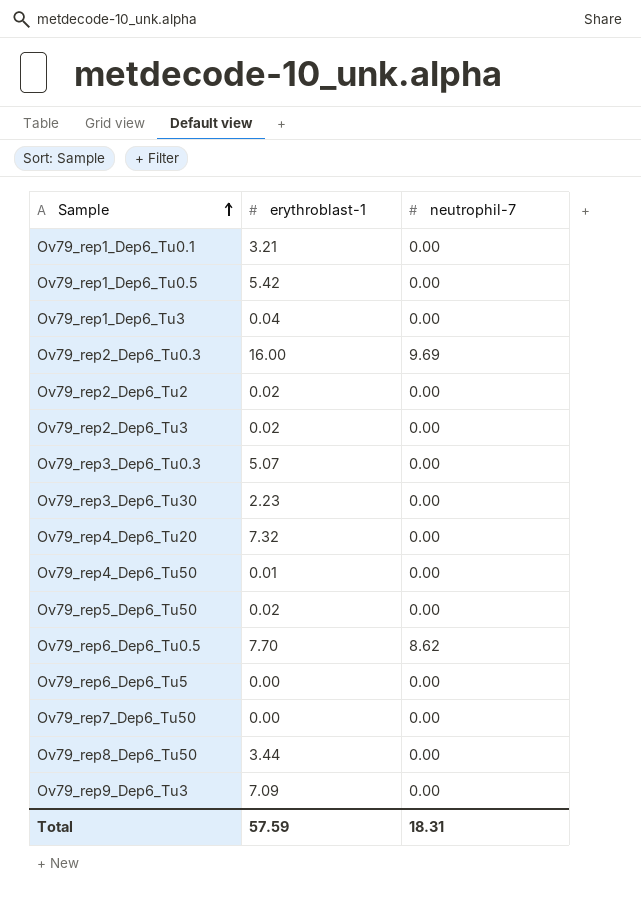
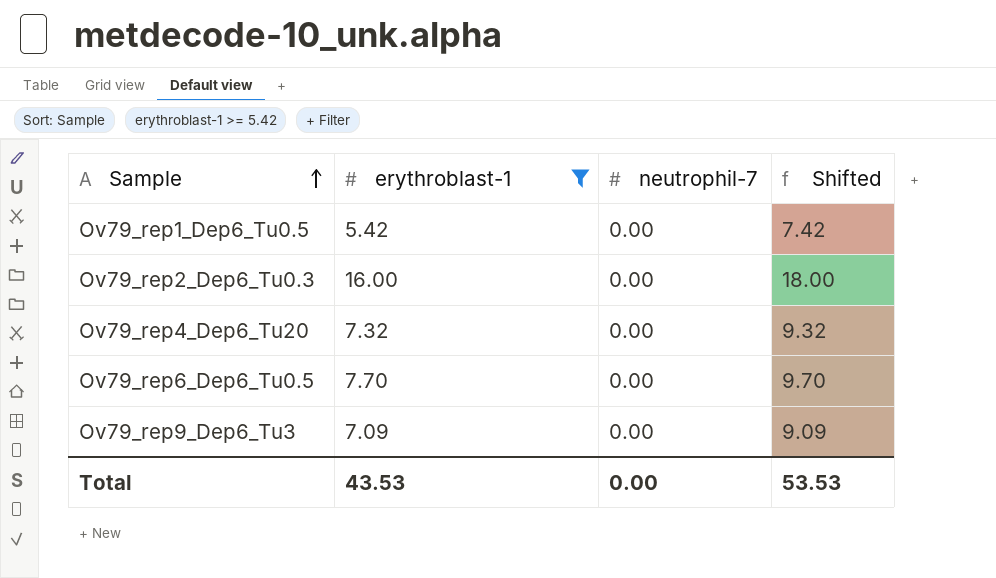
filter: none -> erythroblast-1 >= 5.42
column Shifted | formula: none -> [erythroblast-1] + 2
Ov79_rep2_Dep6_Tu0.3 | neutrophil-7: 9.69 -> 0.00
Ov79_rep6_Dep6_Tu0.5 | neutrophil-7: 8.62 -> 0.00
Total | erythroblast-1: 57.59 -> 43.53
Total | neutrophil-7: 18.31 -> 0.00

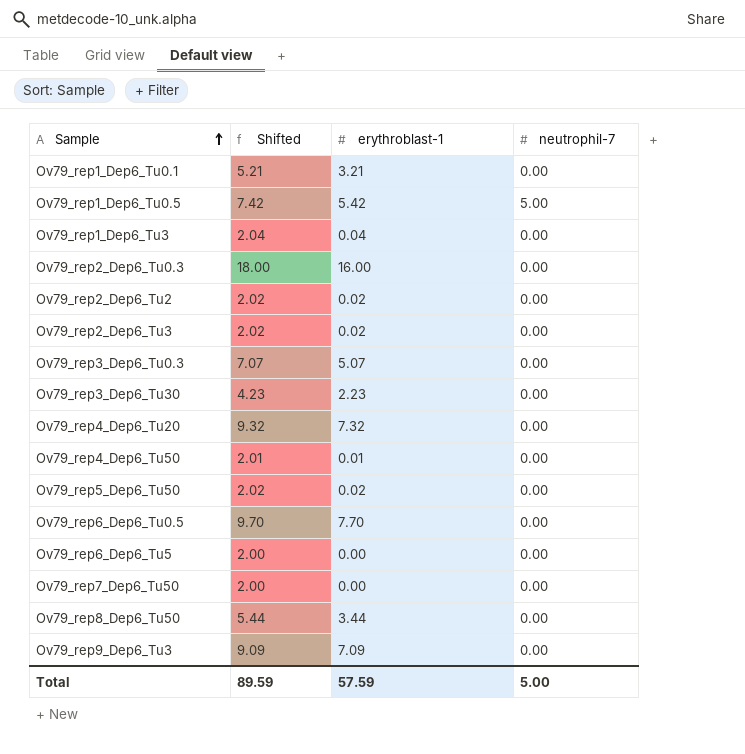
filter: erythroblast-1 >= 5.42 -> none
column Shifted | position: 4 -> 2
Ov79_rep1_Dep6_Tu0.5 | neutrophil-7: 0.00 -> 5.00
Total | Shifted: 53.53 -> 89.59
Total | erythroblast-1: 43.53 -> 57.59
Total | neutrophil-7: 0.00 -> 5.00

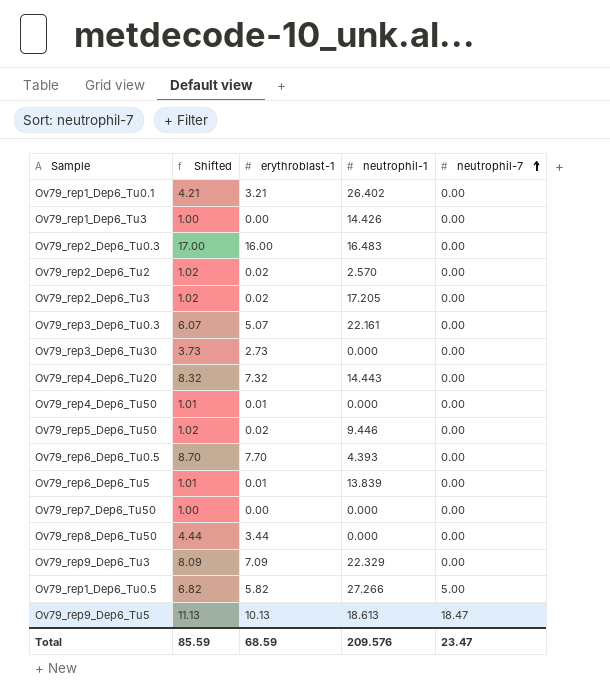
row order: Sample ascending -> neutrophil-7 ascending
column Shifted | formula: [erythroblast-1] + 2 -> [erythroblast-1] + 1
column neutrophil-1 | position: none -> 4
Ov79_rep1_Dep6_Tu3 | erythroblast-1: 0.04 -> 0.00
Ov79_rep3_Dep6_Tu30 | erythroblast-1: 2.23 -> 2.73
Ov79_rep6_Dep6_Tu5 | erythroblast-1: 0.00 -> 0.01
Ov79_rep1_Dep6_Tu0.5 | erythroblast-1: 5.42 -> 5.82
row Ov79_rep9_Dep6_Tu5: none -> 11.13 | 10.13 | 18.613 | 18.47
Total | Shifted: 89.59 -> 85.59
Total | erythroblast-1: 57.59 -> 68.59
Total | neutrophil-7: 5.00 -> 23.47

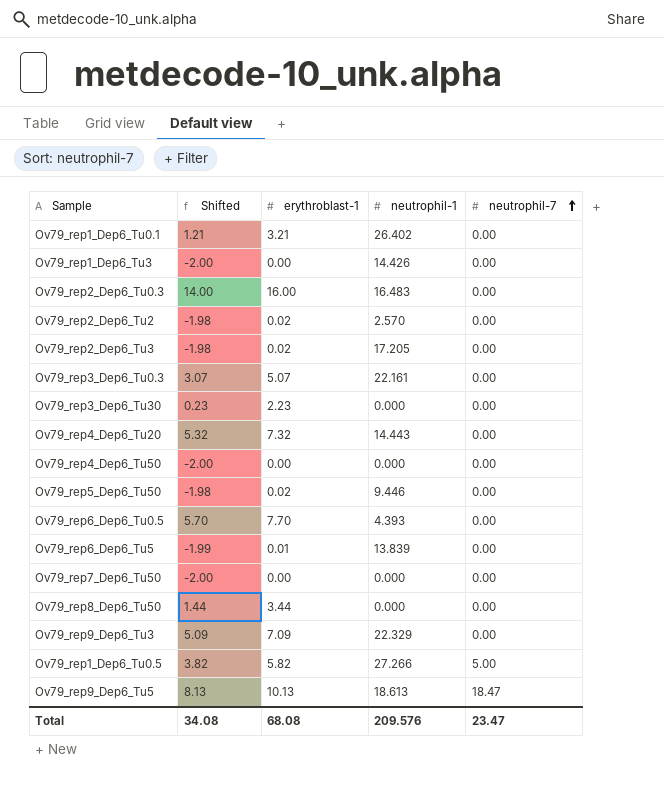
column Shifted | formula: [erythroblast-1] + 1 -> [erythroblast-1] - 2
Ov79_rep3_Dep6_Tu30 | erythroblast-1: 2.73 -> 2.23
Ov79_rep4_Dep6_Tu50 | erythroblast-1: 0.01 -> 0.00
Total | Shifted: 85.59 -> 34.08
Total | erythroblast-1: 68.59 -> 68.08

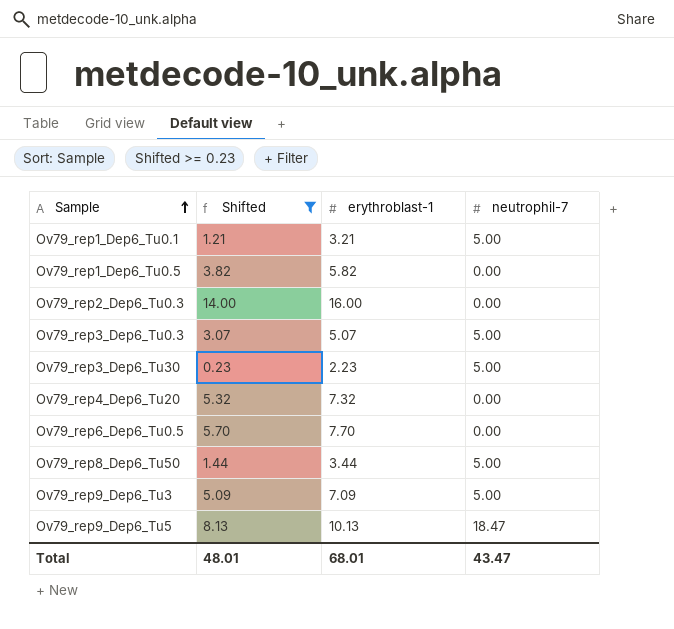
filter: none -> Shifted >= 0.23
row order: neutrophil-7 ascending -> Sample ascending
column neutrophil-1 | position: 4 -> none
Ov79_rep1_Dep6_Tu0.1 | neutrophil-7: 0.00 -> 5.00
Ov79_rep1_Dep6_Tu0.5 | neutrophil-7: 5.00 -> 0.00
Ov79_rep3_Dep6_Tu0.3 | neutrophil-7: 0.00 -> 5.00
Ov79_rep3_Dep6_Tu30 | neutrophil-7: 0.00 -> 5.00
Ov79_rep8_Dep6_Tu50 | neutrophil-7: 0.00 -> 5.00
Ov79_rep9_Dep6_Tu3 | neutrophil-7: 0.00 -> 5.00
Total | Shifted: 34.08 -> 48.01
Total | erythroblast-1: 68.08 -> 68.01
Total | neutrophil-7: 23.47 -> 43.47

